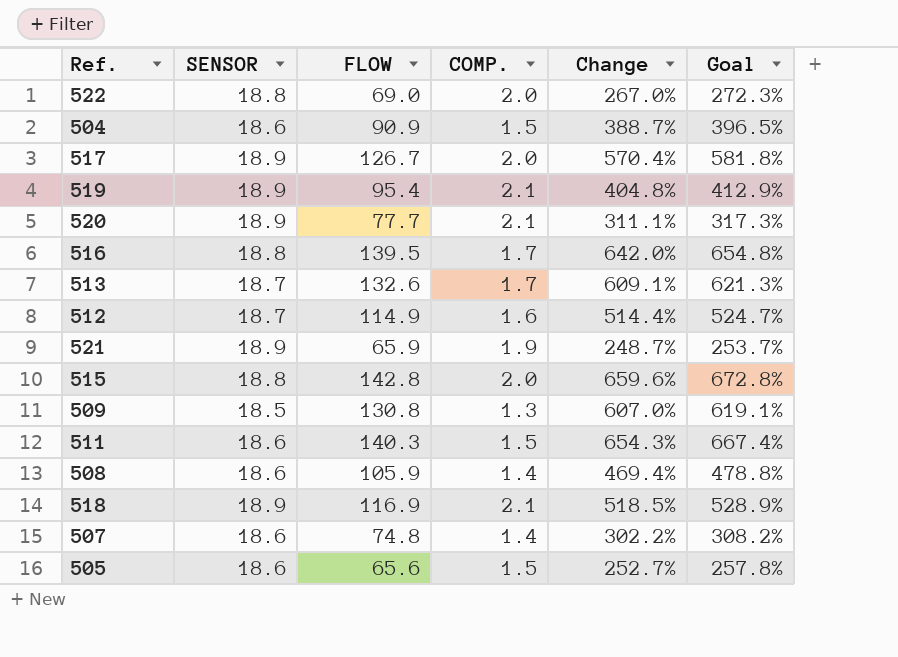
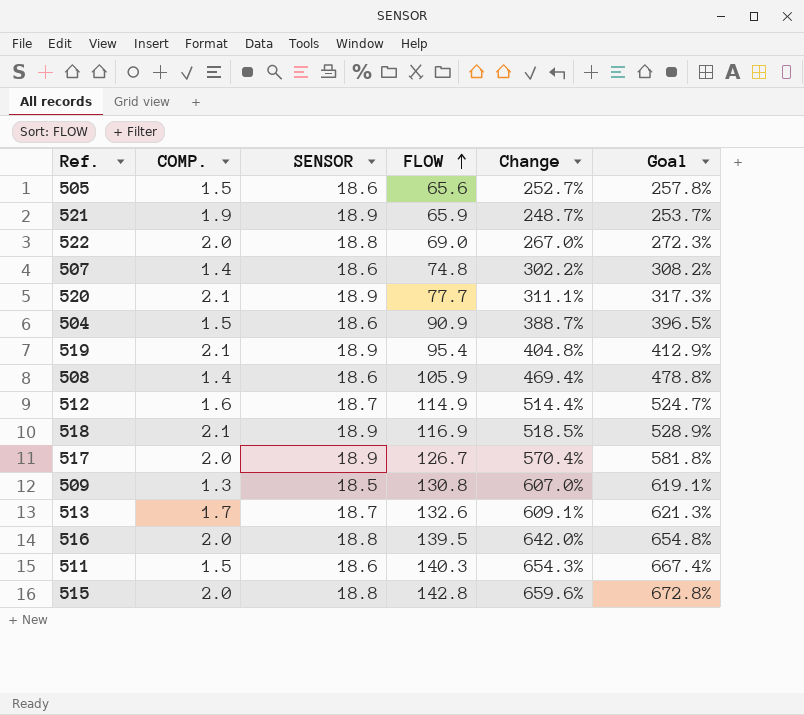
row order: none -> FLOW ascending
column COMP. | position: 4 -> 2
516 | COMP.: 1.7 -> 2.0

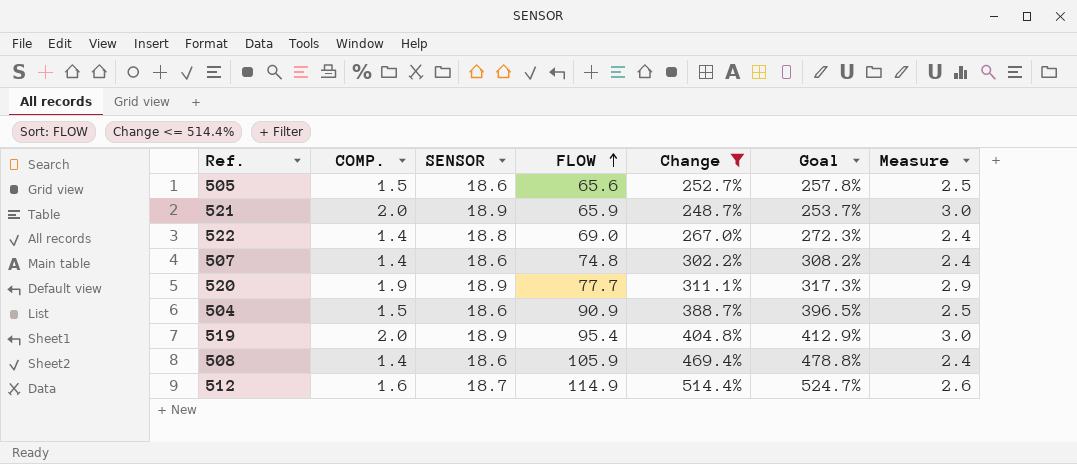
filter: none -> Change <= 514.4%
column Measure | formula: none -> [COMP.] + 1
521 | COMP.: 1.9 -> 2.0
522 | COMP.: 2.0 -> 1.4
520 | COMP.: 2.1 -> 1.9
519 | COMP.: 2.1 -> 2.0

